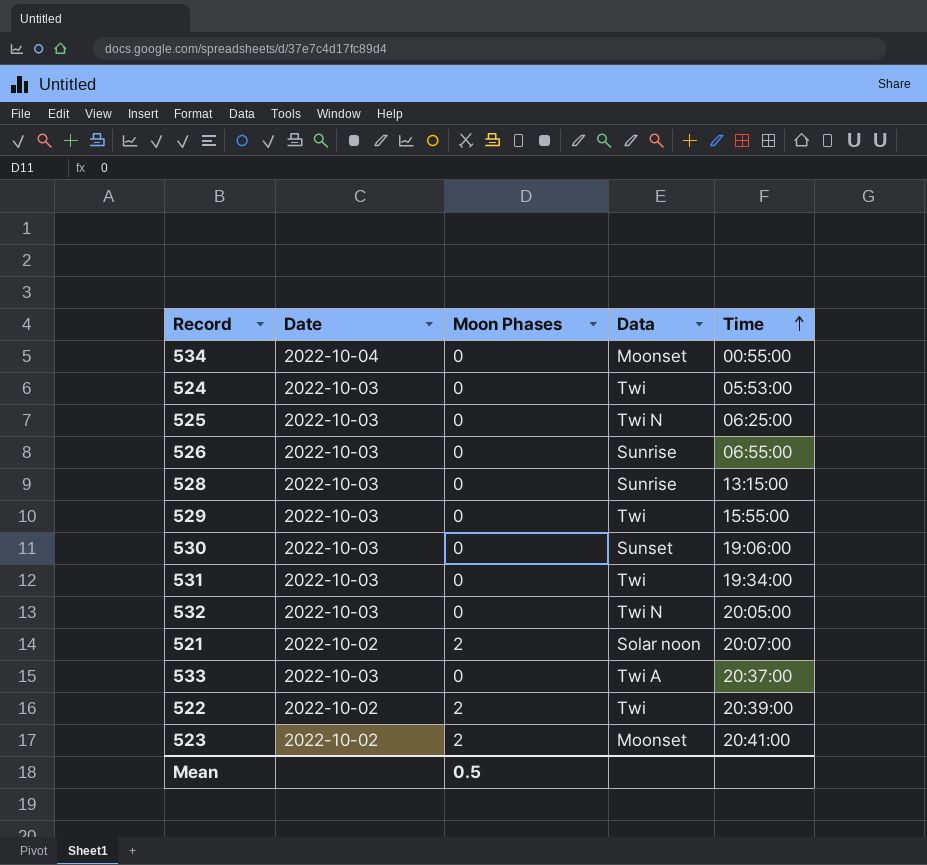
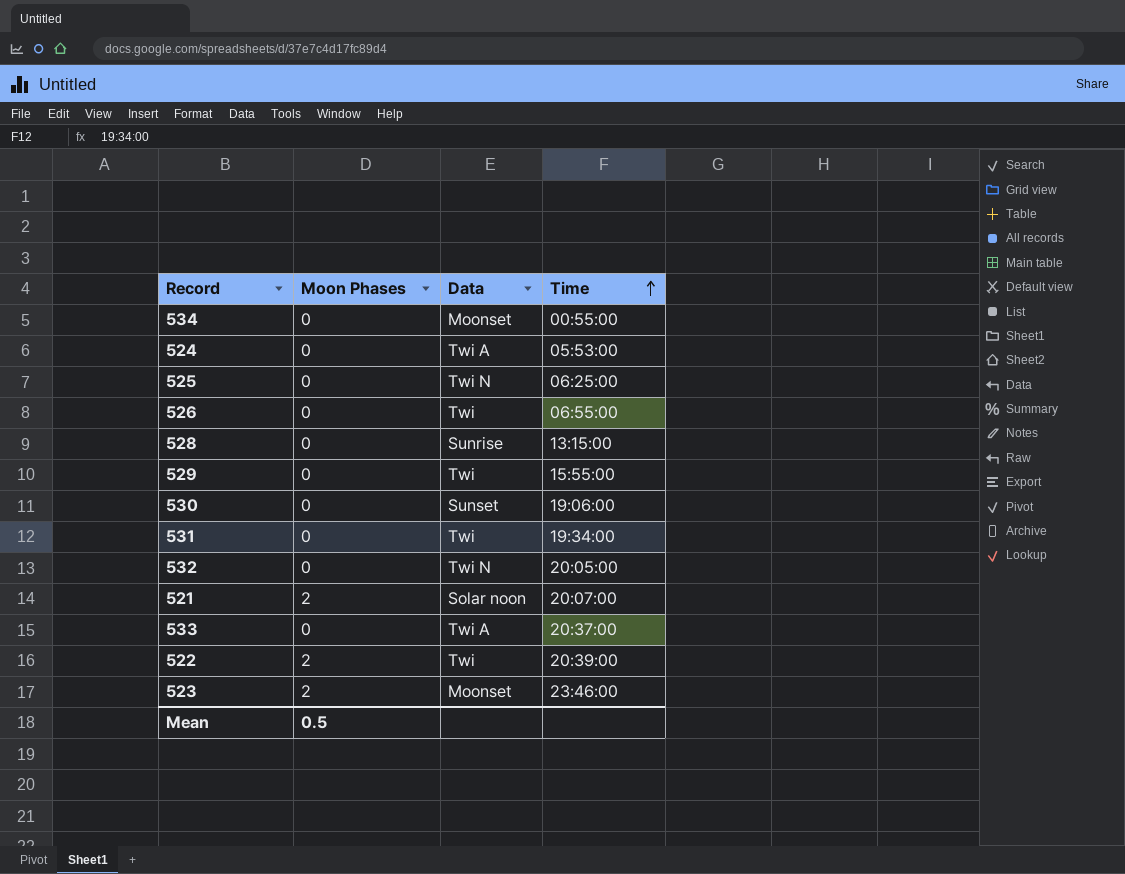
column Date | position: 2 -> none
524 | Data: Twi -> Twi A
526 | Data: Sunrise -> Twi
523 | Time: 20:41:00 -> 23:46:00

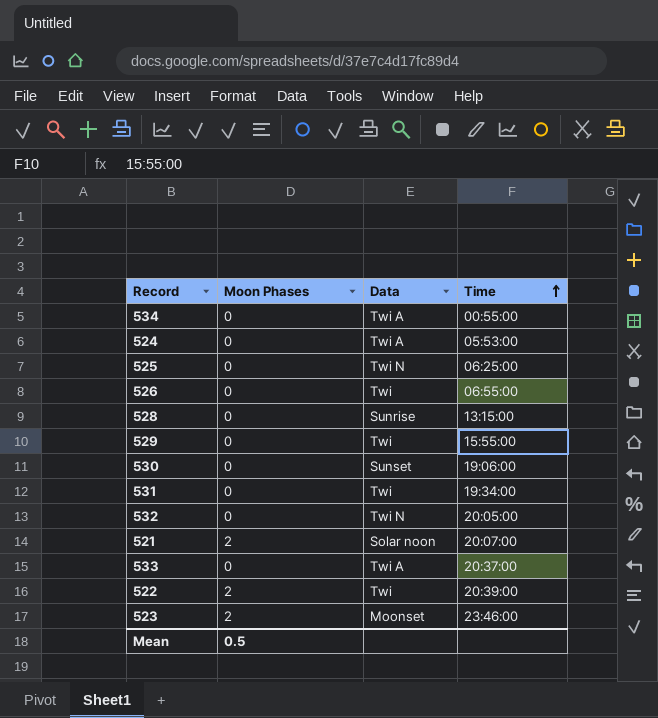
534 | Data: Moonset -> Twi A

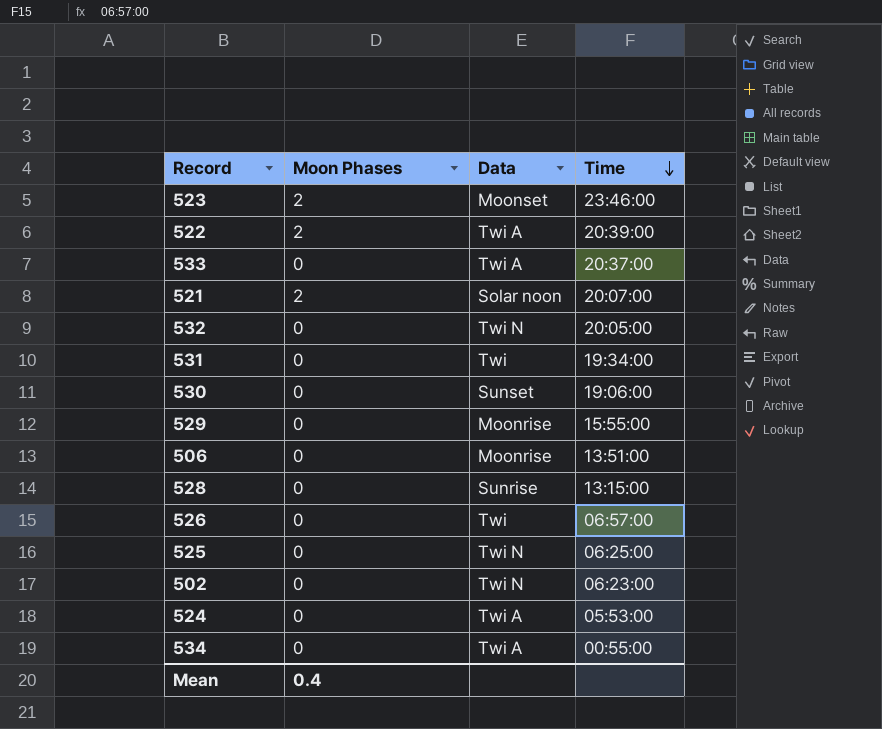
row order: Time ascending -> Time descending
522 | Data: Twi -> Twi A
529 | Data: Twi -> Moonrise
row 506: none -> 0 | Moonrise | 13:51:00
526 | Time: 06:55:00 -> 06:57:00
row 502: none -> 0 | Twi N | 06:23:00
Mean | Moon Phases: 0.5 -> 0.4

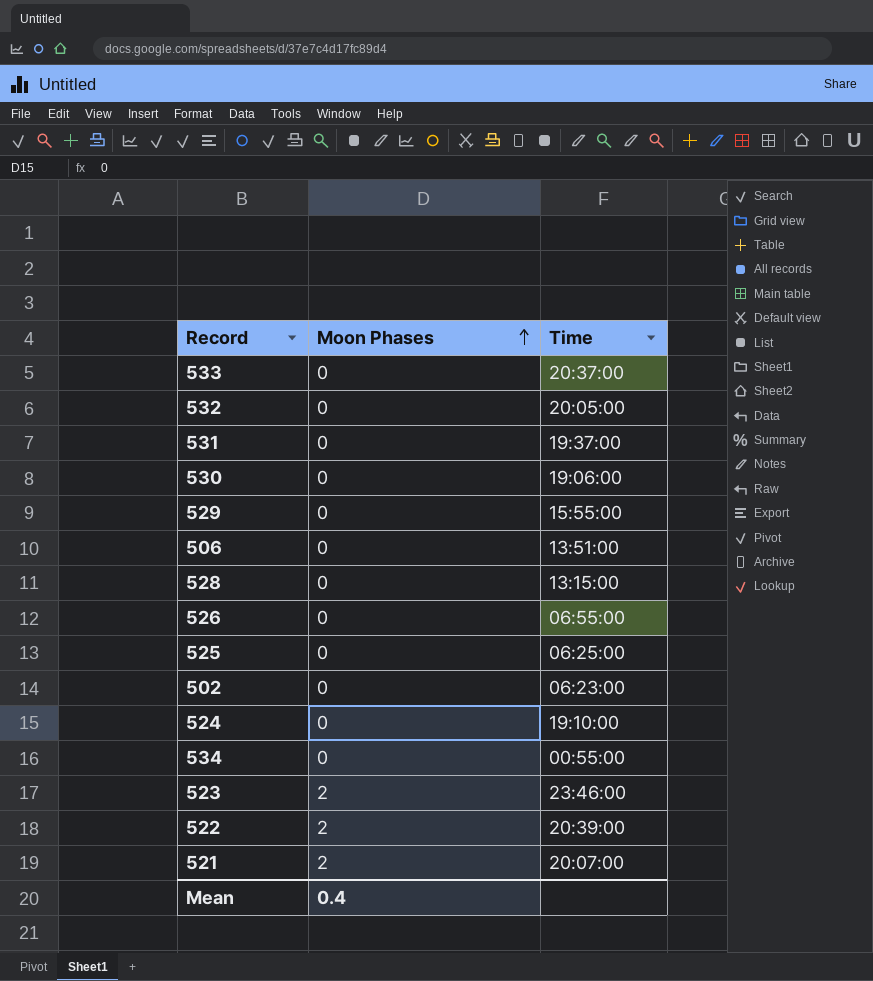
row order: Time descending -> Moon Phases ascending
column Data | position: 3 -> none
531 | Time: 19:34:00 -> 19:37:00
526 | Time: 06:57:00 -> 06:55:00
524 | Time: 05:53:00 -> 19:10:00

